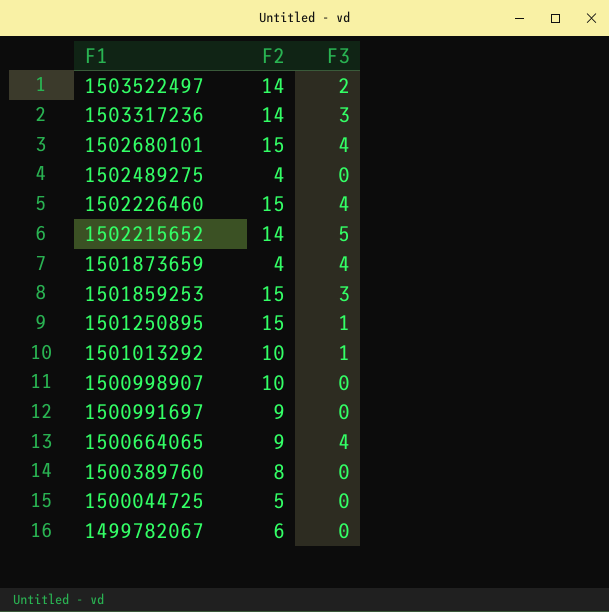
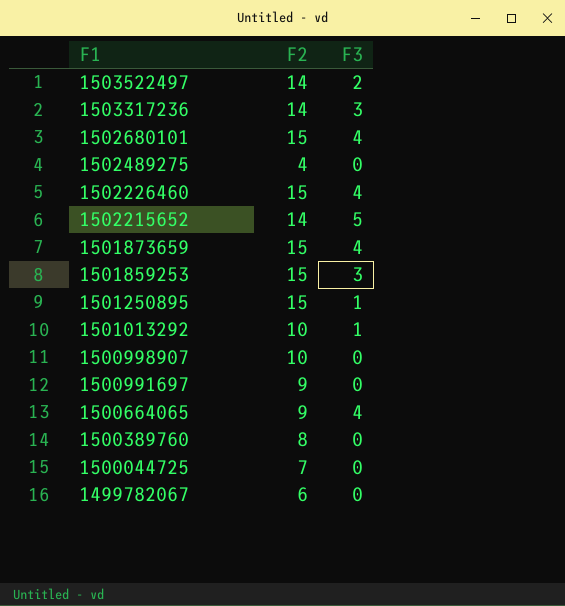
1501873659 | F2: 4 -> 15
1500044725 | F2: 5 -> 7

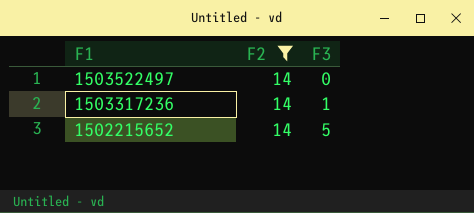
filter: none -> F2 = 14
1503522497 | F3: 2 -> 0
1503317236 | F3: 3 -> 1

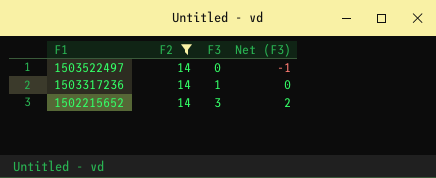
column Net (F3) | formula: none -> [F3] - 1
1502215652 | F3: 5 -> 3

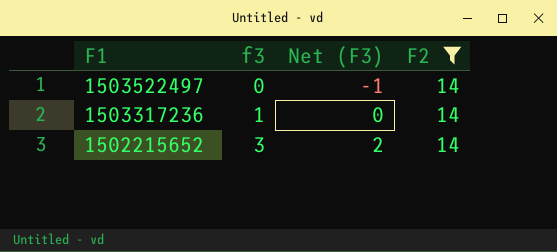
column name: F3 -> f3
column F2 | position: 2 -> 4

